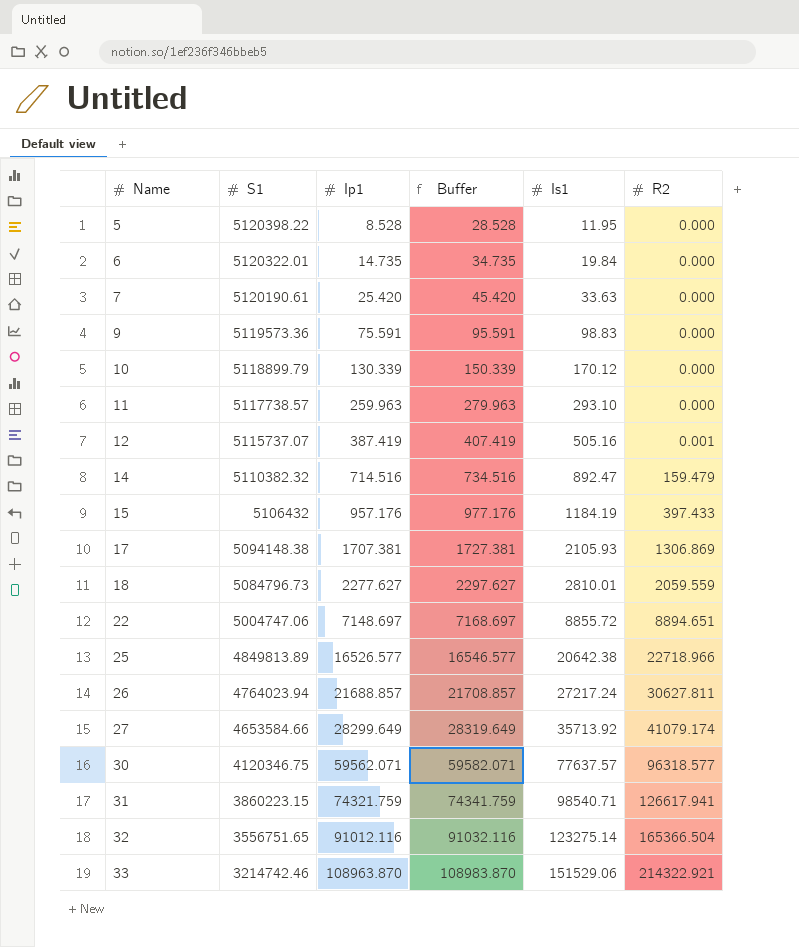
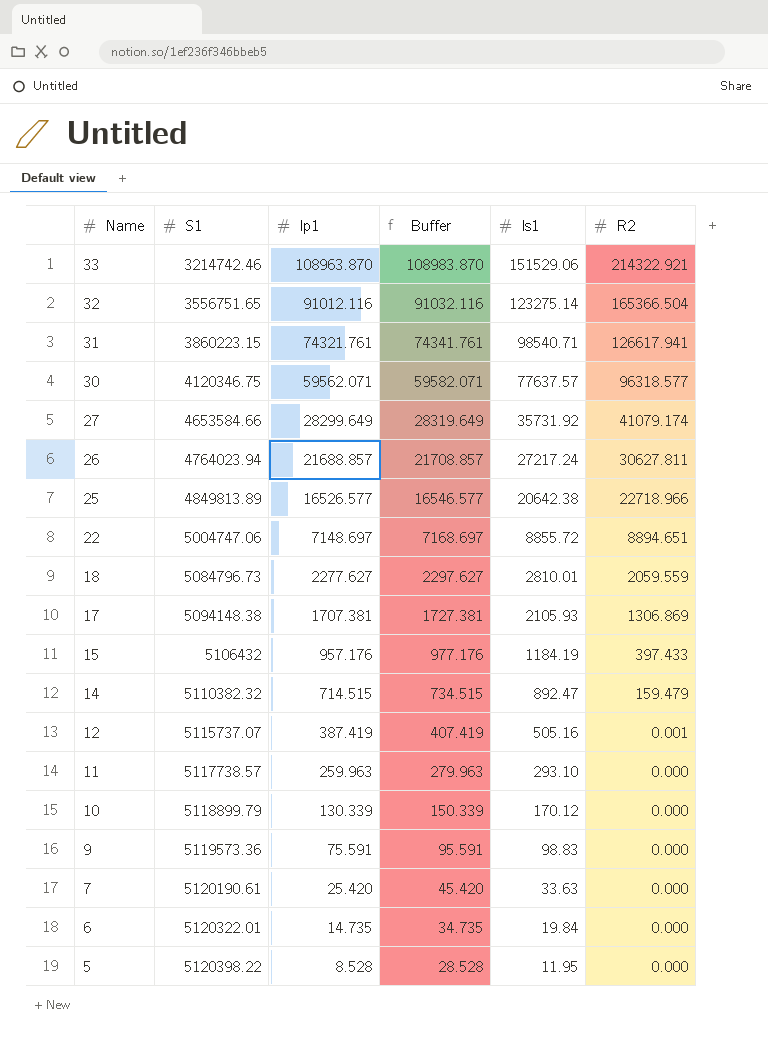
row order: Name ascending -> Name descending
31 | Ip1: 74321.759 -> 74321.761
31 | Buffer: 74341.759 -> 74341.761
27 | Is1: 35713.92 -> 35731.92
14 | Ip1: 714.516 -> 714.515
14 | Buffer: 734.516 -> 734.515

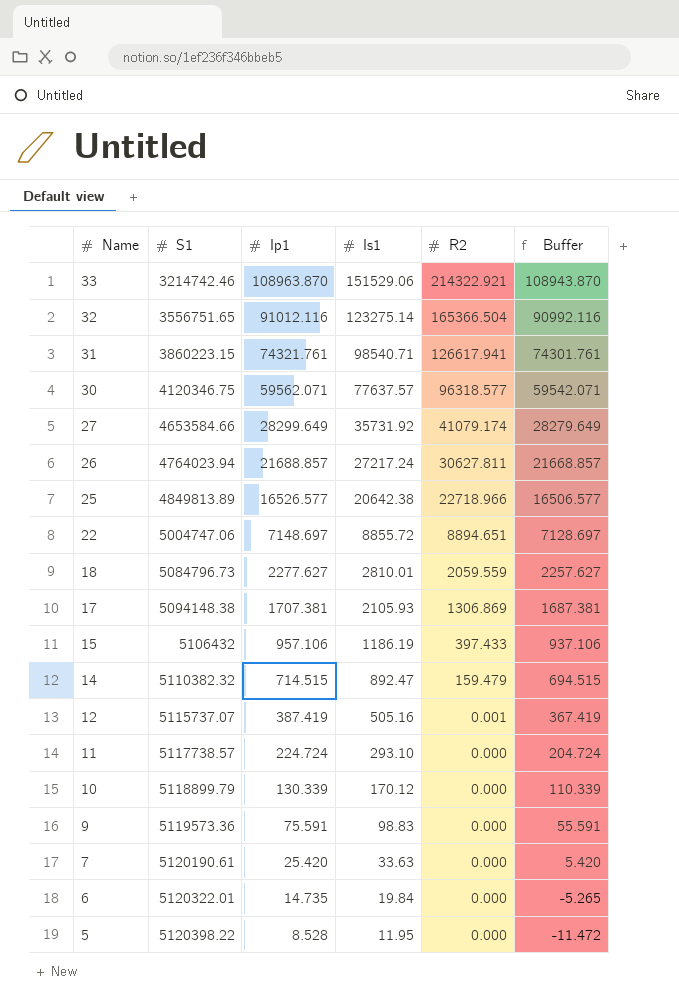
column Buffer | formula: [Ip1] + 20 -> [Ip1] - 20
column Buffer | position: 4 -> 6
15 | Ip1: 957.176 -> 957.106
15 | Is1: 1184.19 -> 1186.19
11 | Ip1: 259.963 -> 224.724

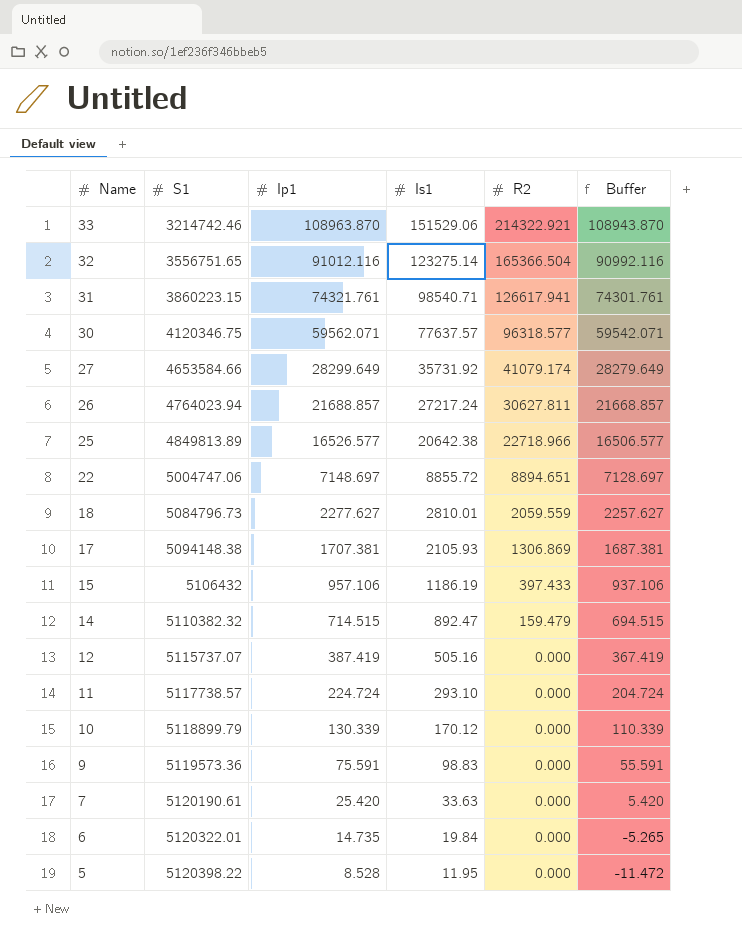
12 | R2: 0.001 -> 0.000

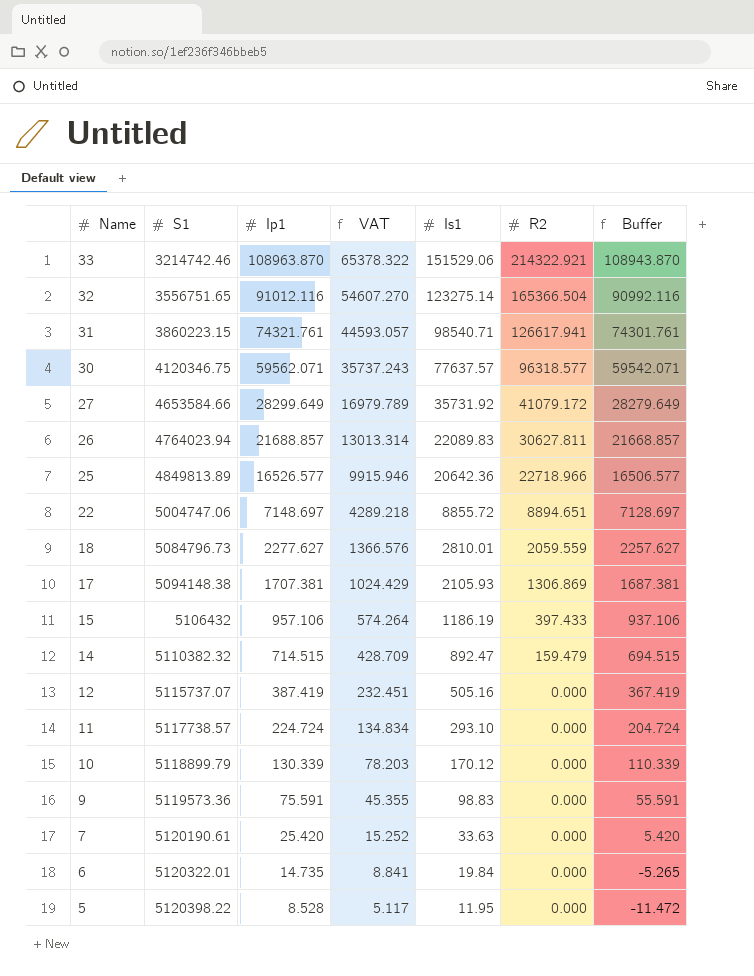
column VAT | formula: none -> [Ip1] * 0.6
27 | R2: 41079.174 -> 41079.172
26 | Is1: 27217.24 -> 22089.83
25 | Is1: 20642.38 -> 20642.36

